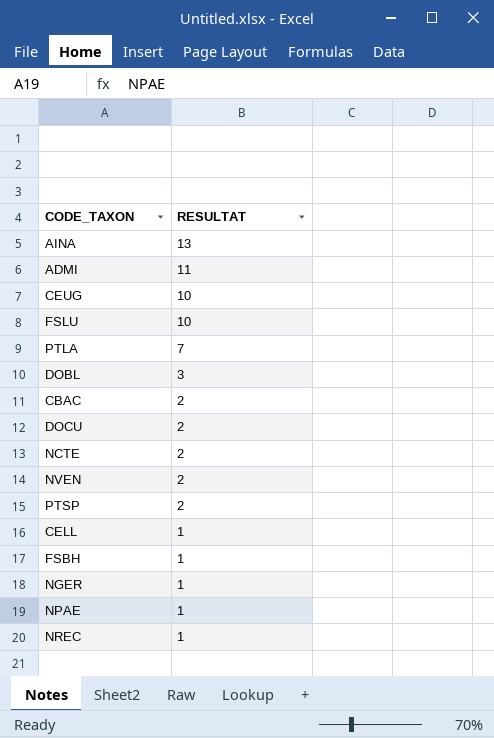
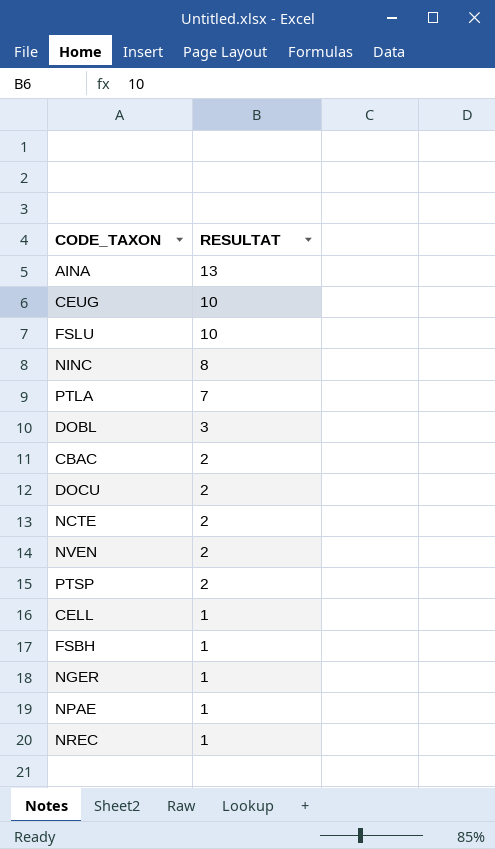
row ADMI: 11 -> none
row NINC: none -> 8

